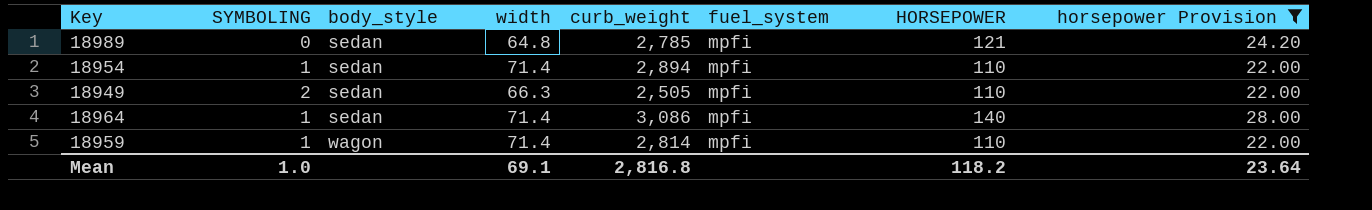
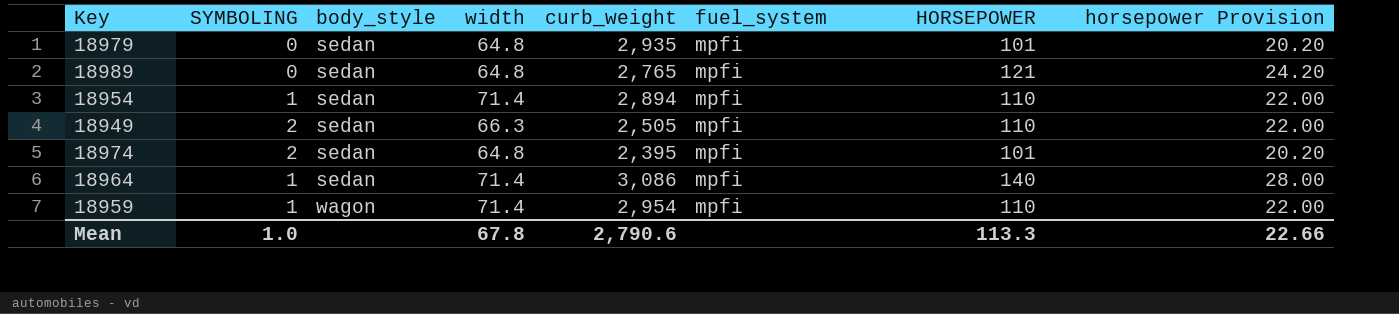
filter: horsepower Provision != 20.20 -> none
18989 | curb_weight: 2,785 -> 2,765
18959 | curb_weight: 2,814 -> 2,954
Mean | width: 69.1 -> 67.8
Mean | curb_weight: 2,816.8 -> 2,790.6
Mean | HORSEPOWER: 118.2 -> 113.3
Mean | horsepower Provision: 23.64 -> 22.66

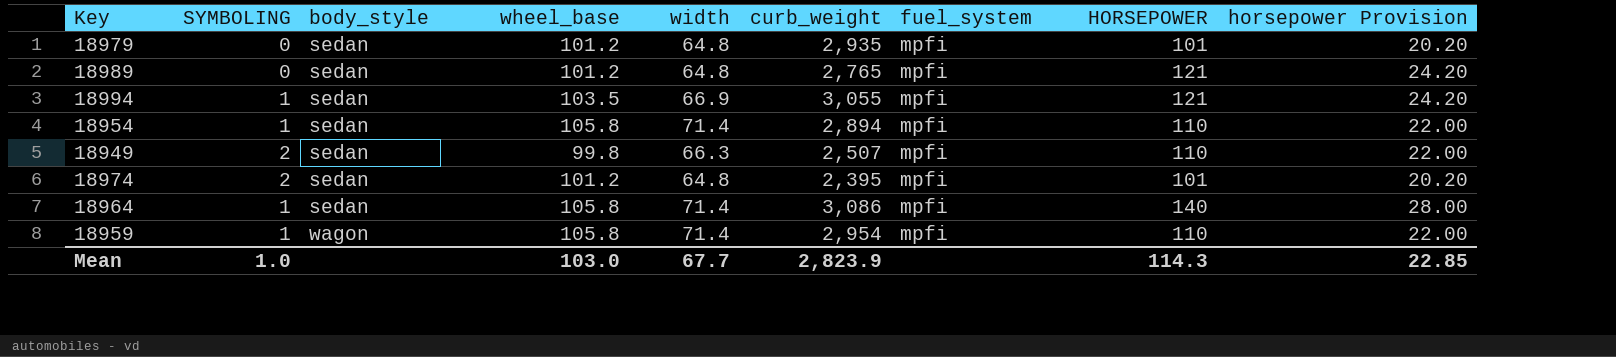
column wheel_base | position: none -> 4
row 18994: none -> 1 | sedan | 103.5 | 66.9 | 3,055 | mpfi | 121 | 24.20
18949 | curb_weight: 2,505 -> 2,507
Mean | width: 67.8 -> 67.7
Mean | curb_weight: 2,790.6 -> 2,823.9
Mean | HORSEPOWER: 113.3 -> 114.3
Mean | horsepower Provision: 22.66 -> 22.85

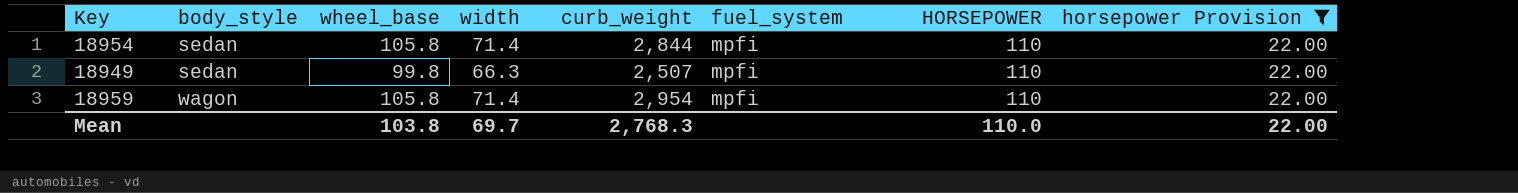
filter: none -> horsepower Provision = 22.00
column SYMBOLING | position: 2 -> none
18954 | curb_weight: 2,894 -> 2,844
Mean | wheel_base: 103.0 -> 103.8
Mean | width: 67.7 -> 69.7
Mean | curb_weight: 2,823.9 -> 2,768.3
Mean | HORSEPOWER: 114.3 -> 110.0
Mean | horsepower Provision: 22.85 -> 22.00

